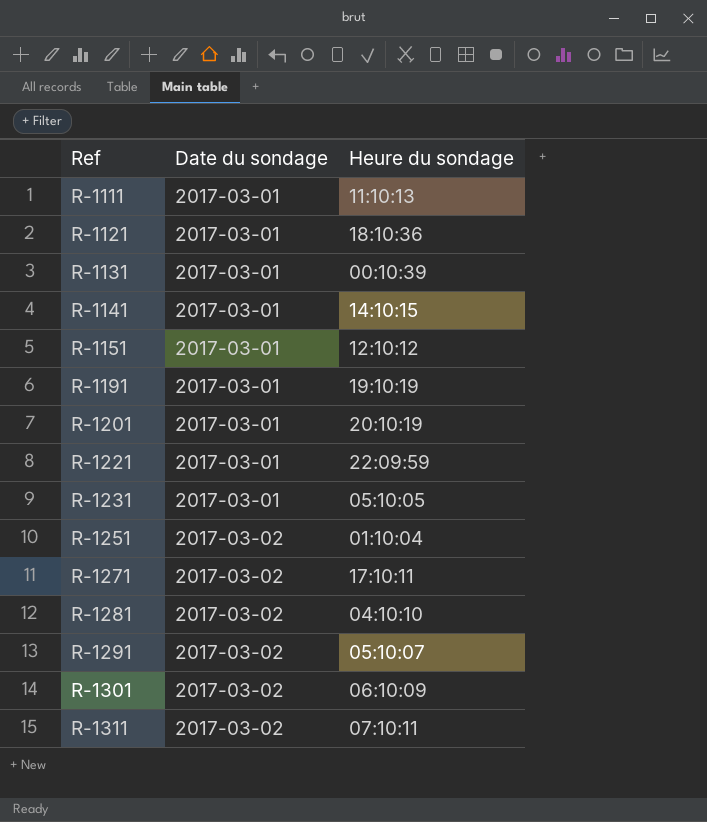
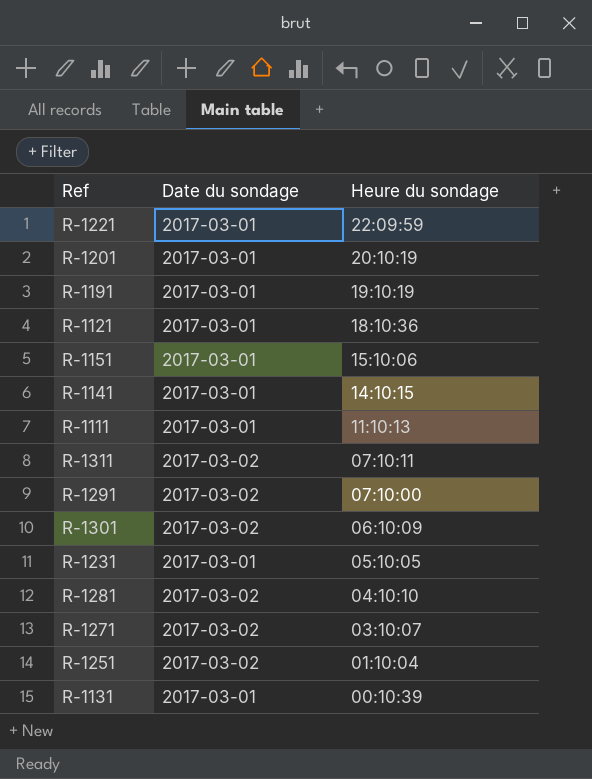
row order: Ref ascending -> Heure du sondage descending
R-1151 | Heure du sondage: 12:10:12 -> 15:10:06
R-1291 | Heure du sondage: 05:10:07 -> 07:10:00
R-1271 | Heure du sondage: 17:10:11 -> 03:10:07

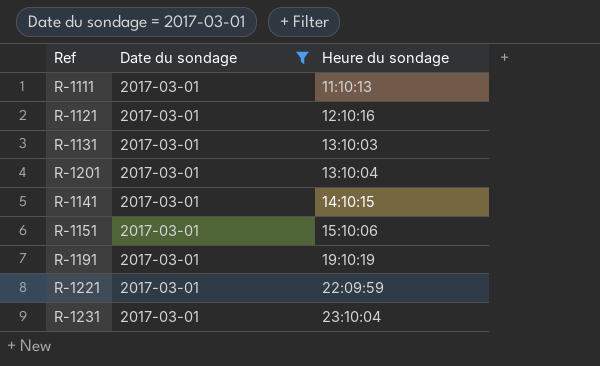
filter: none -> Date du sondage = 2017-03-01
row order: Heure du sondage descending -> Heure du sondage ascending
R-1121 | Heure du sondage: 18:10:36 -> 12:10:16
R-1131 | Heure du sondage: 00:10:39 -> 13:10:03
R-1201 | Heure du sondage: 20:10:19 -> 13:10:04
R-1231 | Heure du sondage: 05:10:05 -> 23:10:04

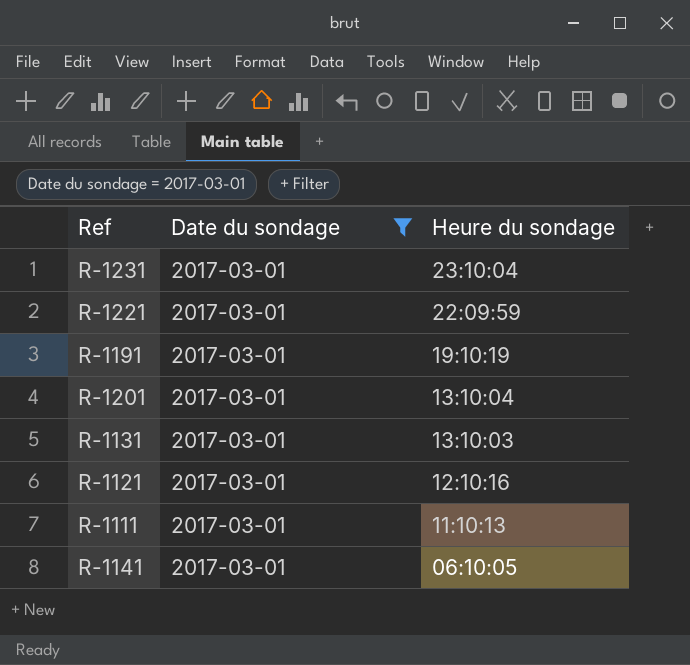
row order: Heure du sondage ascending -> Heure du sondage descending
row R-1151: 2017-03-01 | 15:10:06 -> none
R-1141 | Heure du sondage: 14:10:15 -> 06:10:05

